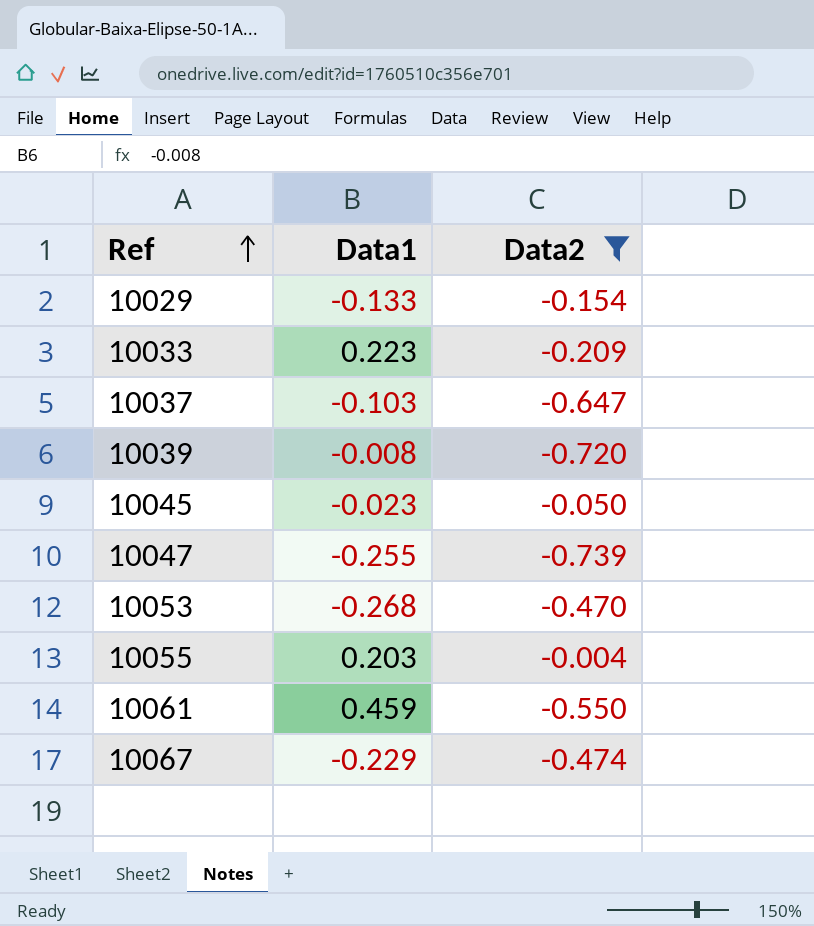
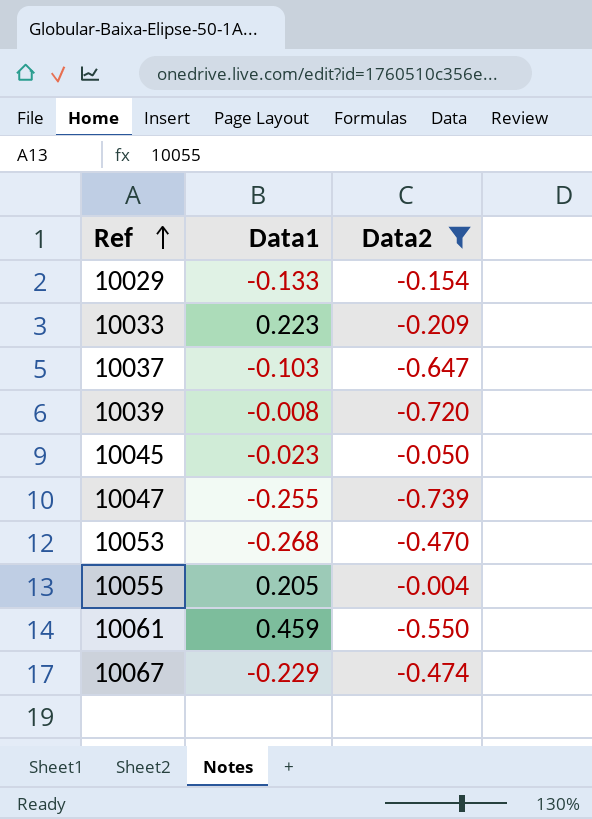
10055 | Data1: 0.203 -> 0.205

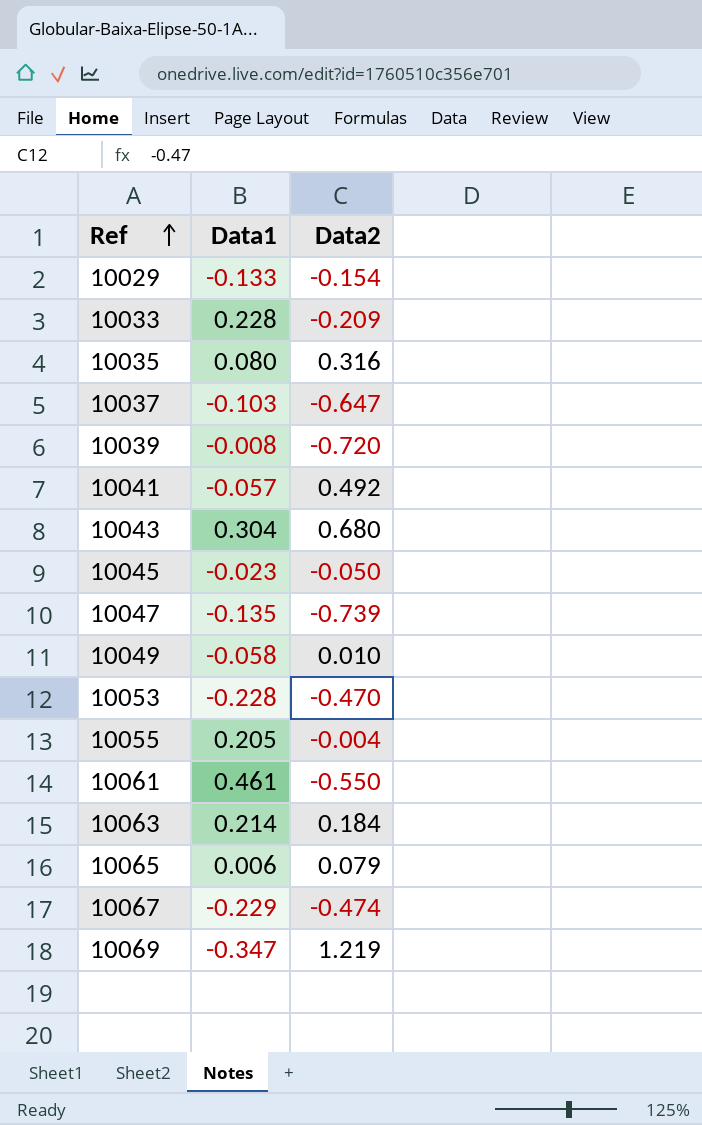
filter: Data2 <= -0.004 -> none
10033 | Data1: 0.223 -> 0.228
10047 | Data1: -0.255 -> -0.135
10053 | Data1: -0.268 -> -0.228
10061 | Data1: 0.459 -> 0.461

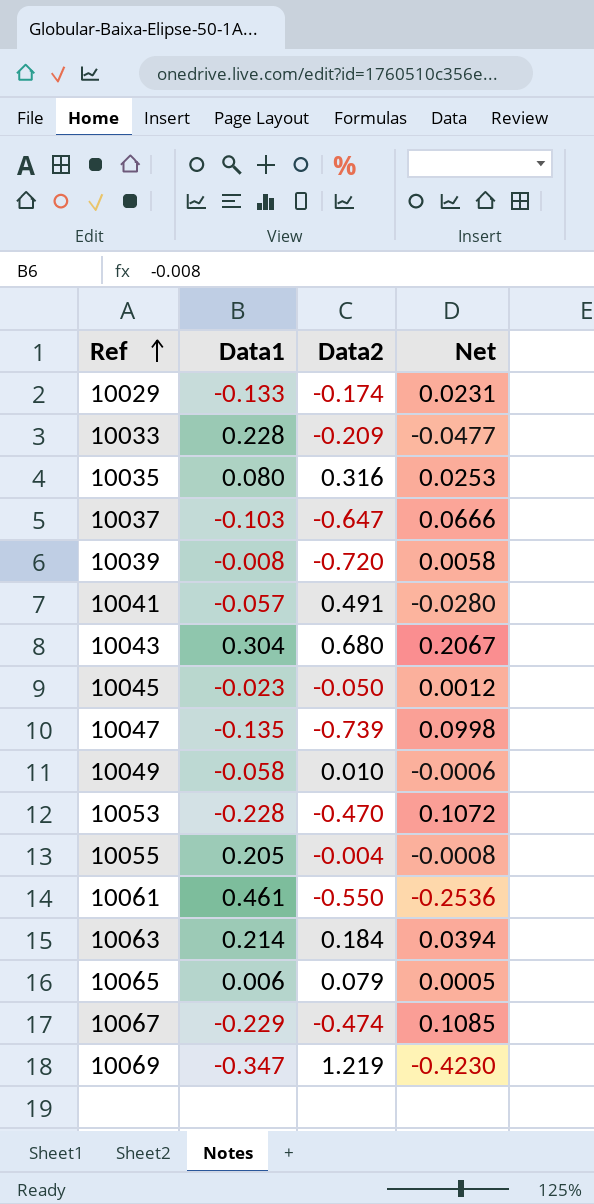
column Net | formula: none -> [Data1] * [Data2]
10029 | Data2: -0.154 -> -0.174
10041 | Data2: 0.492 -> 0.491

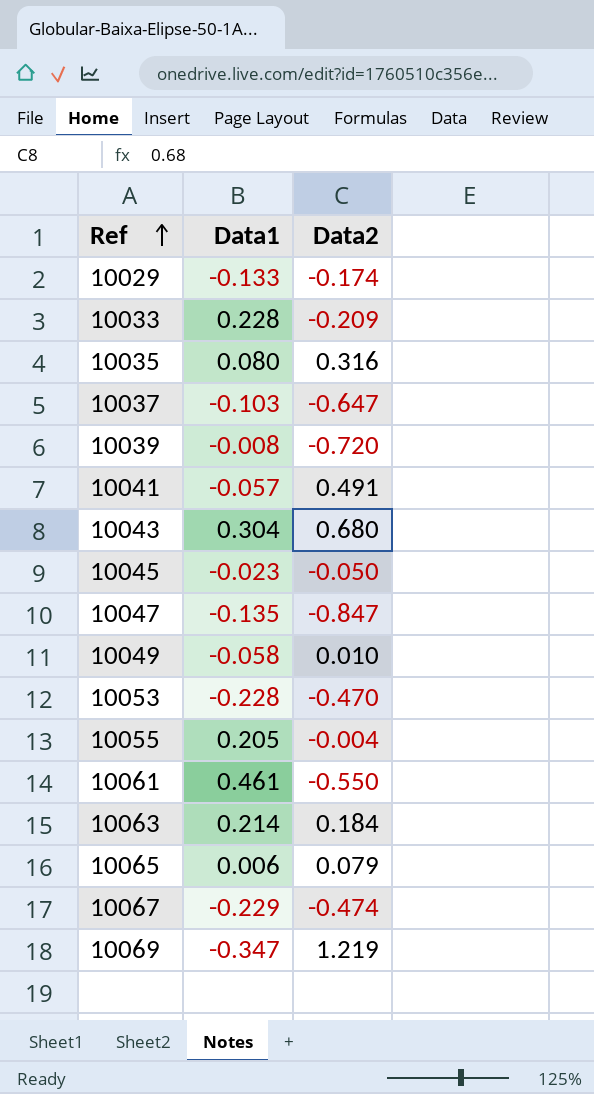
column Net | formula: [Data1] * [Data2] -> none
10047 | Data2: -0.739 -> -0.847

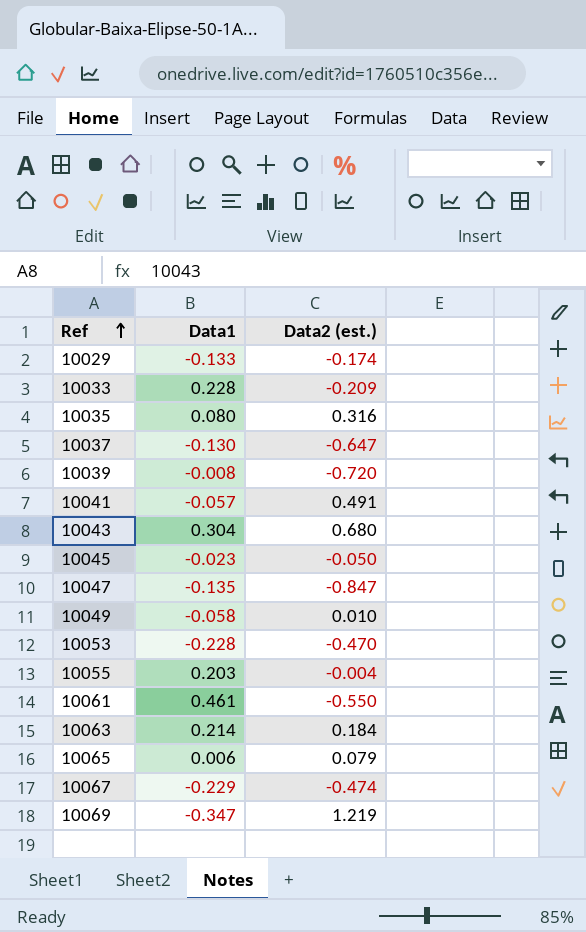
column name: Data2 -> Data2 (est.)
10037 | Data1: -0.103 -> -0.130
10055 | Data1: 0.205 -> 0.203

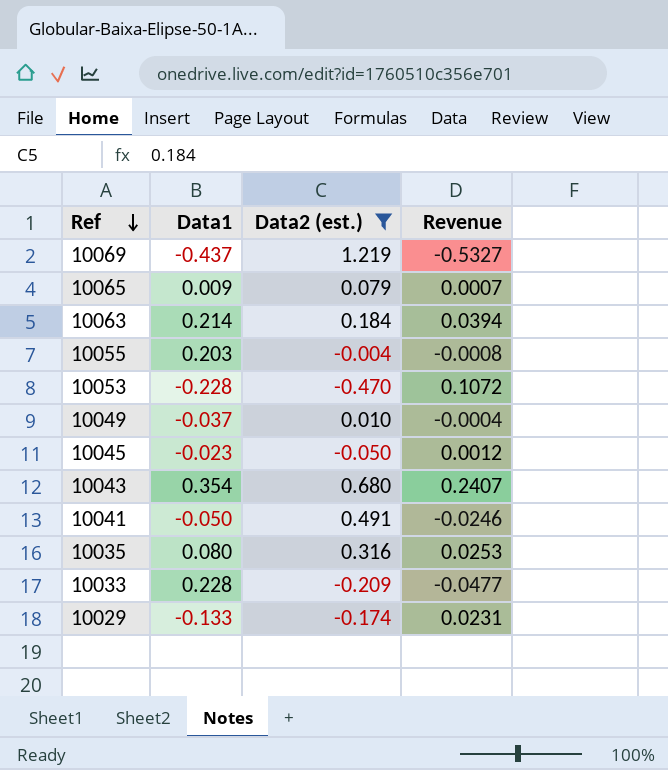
filter: none -> Data2 (est.) >= -0.470
row order: Ref ascending -> Ref descending
column Revenue | formula: none -> [Data1] * [Data2 (est.)]
10069 | Data1: -0.347 -> -0.437
10065 | Data1: 0.006 -> 0.009
10049 | Data1: -0.058 -> -0.037
10043 | Data1: 0.304 -> 0.354
10041 | Data1: -0.057 -> -0.050

